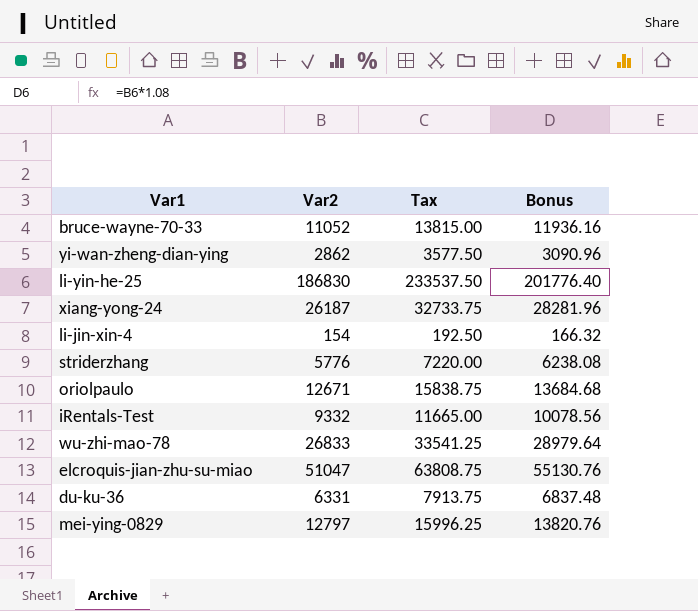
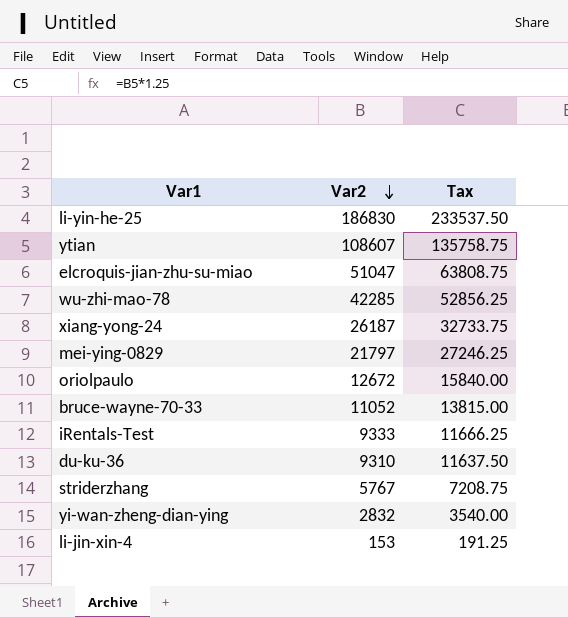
row order: none -> Var2 descending
column Bonus | formula: [Var2] * 1.08 -> none
row ytian: none -> 108607 | 135758.75
wu-zhi-mao-78 | Var2: 26833 -> 42285
wu-zhi-mao-78 | Tax: 33541.25 -> 52856.25
mei-ying-0829 | Var2: 12797 -> 21797
mei-ying-0829 | Tax: 15996.25 -> 27246.25
oriolpaulo | Var2: 12671 -> 12672
oriolpaulo | Tax: 15838.75 -> 15840.00
iRentals-Test | Var2: 9332 -> 9333
iRentals-Test | Tax: 11665.00 -> 11666.25
du-ku-36 | Var2: 6331 -> 9310
du-ku-36 | Tax: 7913.75 -> 11637.50
striderzhang | Var2: 5776 -> 5767
striderzhang | Tax: 7220.00 -> 7208.75
yi-wan-zheng-dian-ying | Var2: 2862 -> 2832
yi-wan-zheng-dian-ying | Tax: 3577.50 -> 3540.00
li-jin-xin-4 | Var2: 154 -> 153
li-jin-xin-4 | Tax: 192.50 -> 191.25

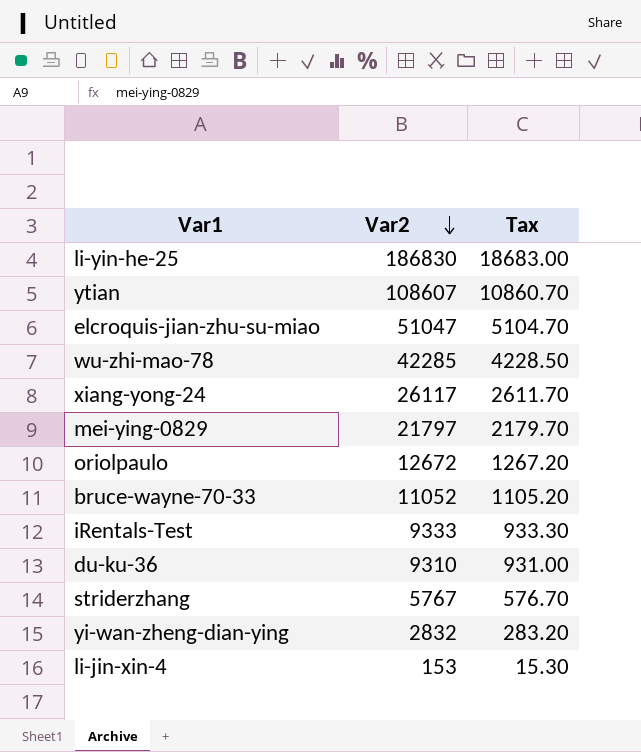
column Tax | formula: [Var2] * 1.25 -> [Var2] * 0.1
xiang-yong-24 | Var2: 26187 -> 26117

